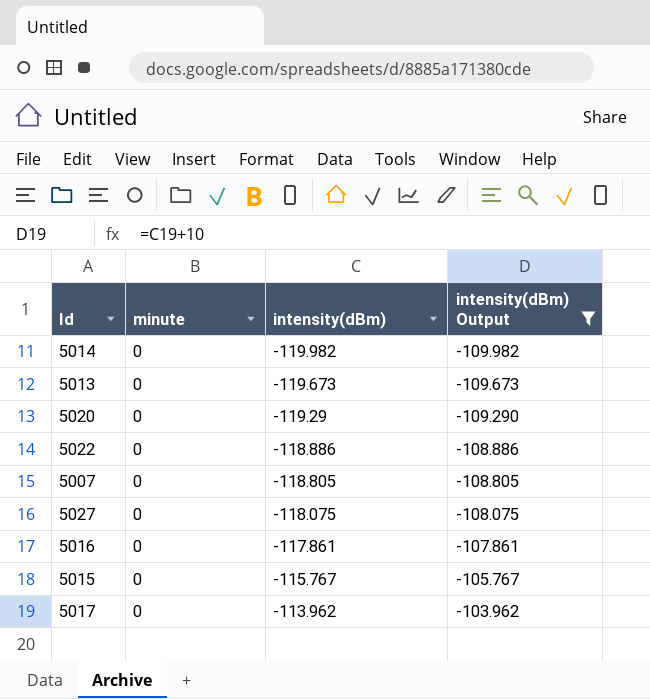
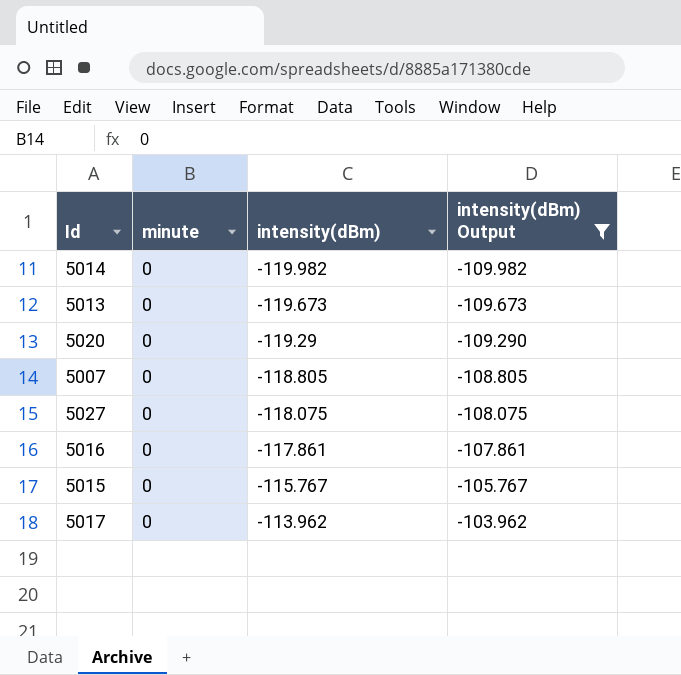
row 5022: 0 | -118.886 | -108.886 -> none

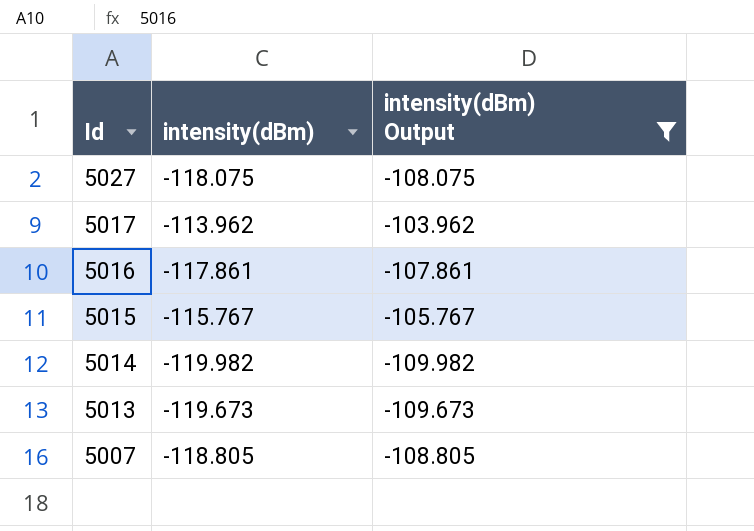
row order: intensity(dBm) ascending -> Id descending
column minute | position: 2 -> none
row 5020: 0 | -119.29 | -109.290 -> none

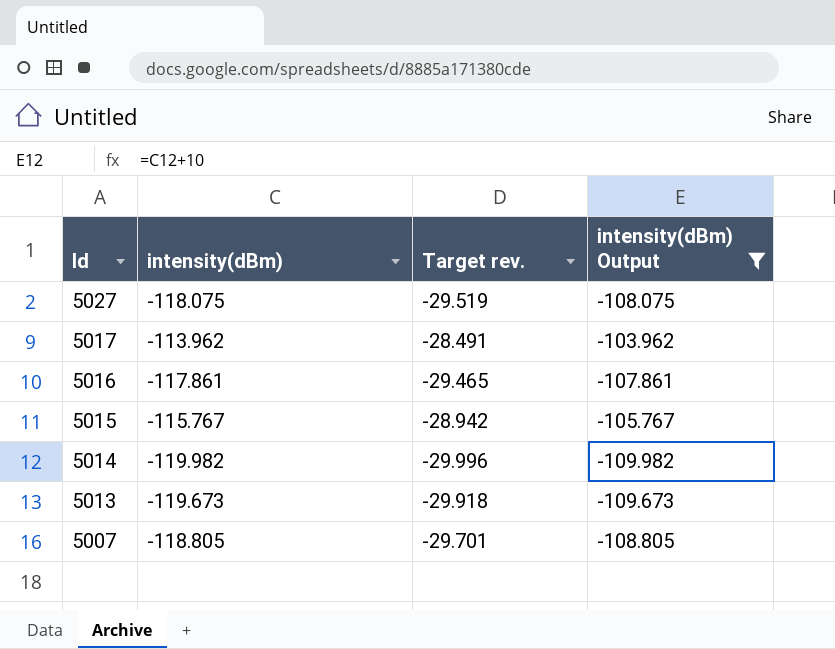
column Target rev. | formula: none -> [intensity(dBm)] * 0.25

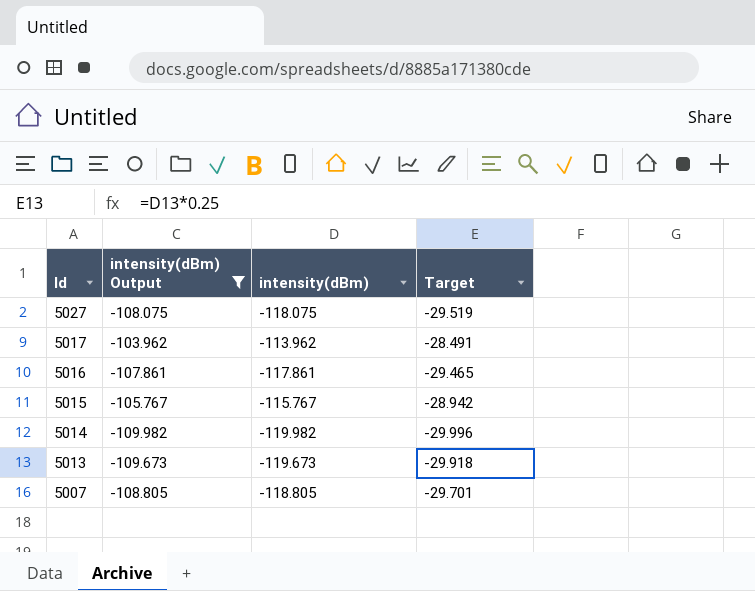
column intensity(dBm) Output | position: 4 -> 2
column name: Target rev. -> Target

